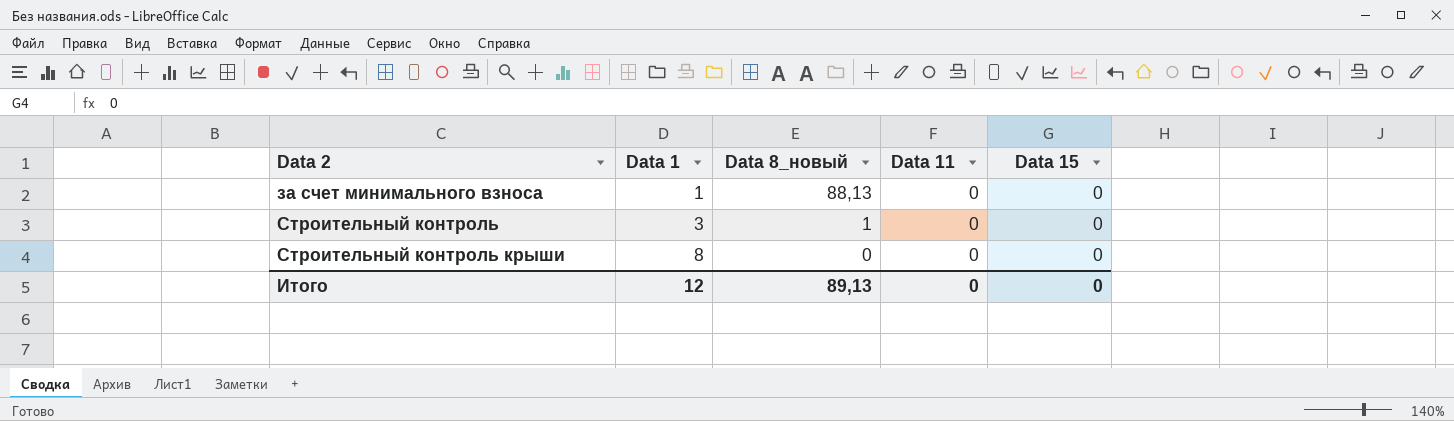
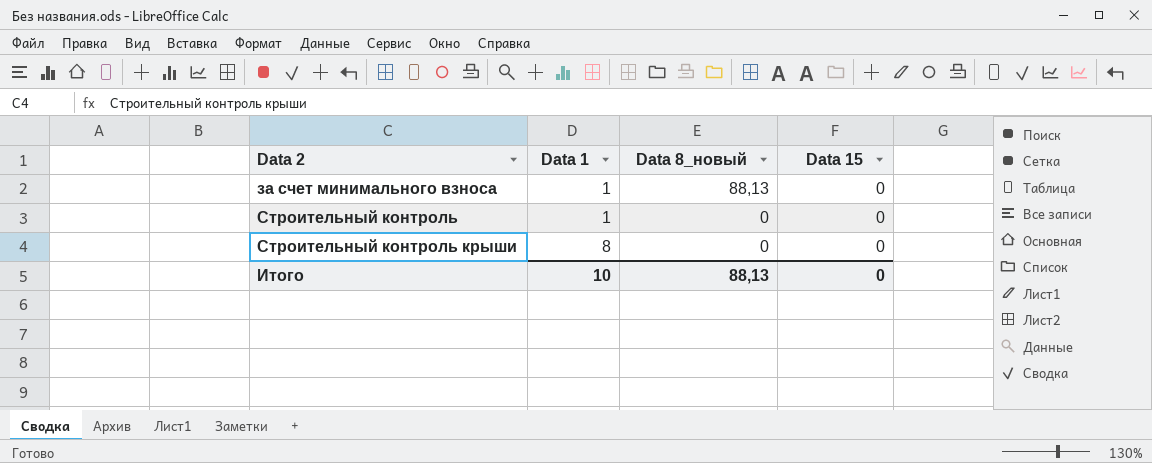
column Data 11 | position: 4 -> none
Строительный контроль | Data 1: 3 -> 1
Строительный контроль | Data 8_новый: 1 -> 0
Итого | Data 1: 12 -> 10
Итого | Data 8_новый: 89,13 -> 88,13

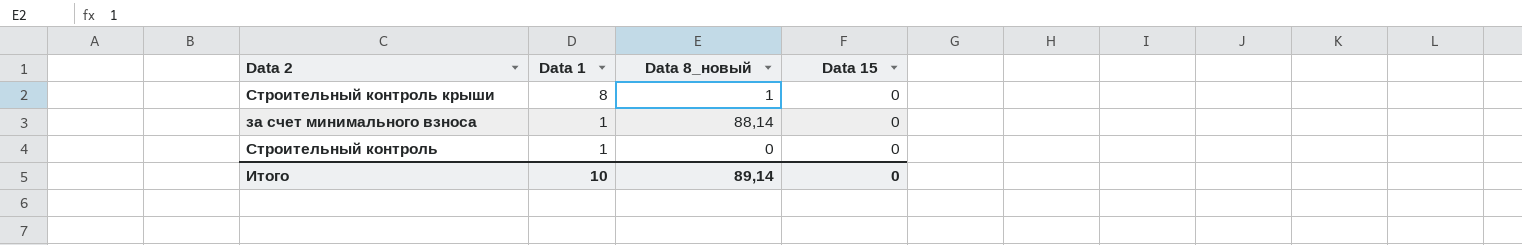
row order: Data 2 ascending -> Data 1 descending
Строительный контроль крыши | Data 8_новый: 0 -> 1
за счет минимального взноса | Data 8_новый: 88,13 -> 88,14
Итого | Data 8_новый: 88,13 -> 89,14

